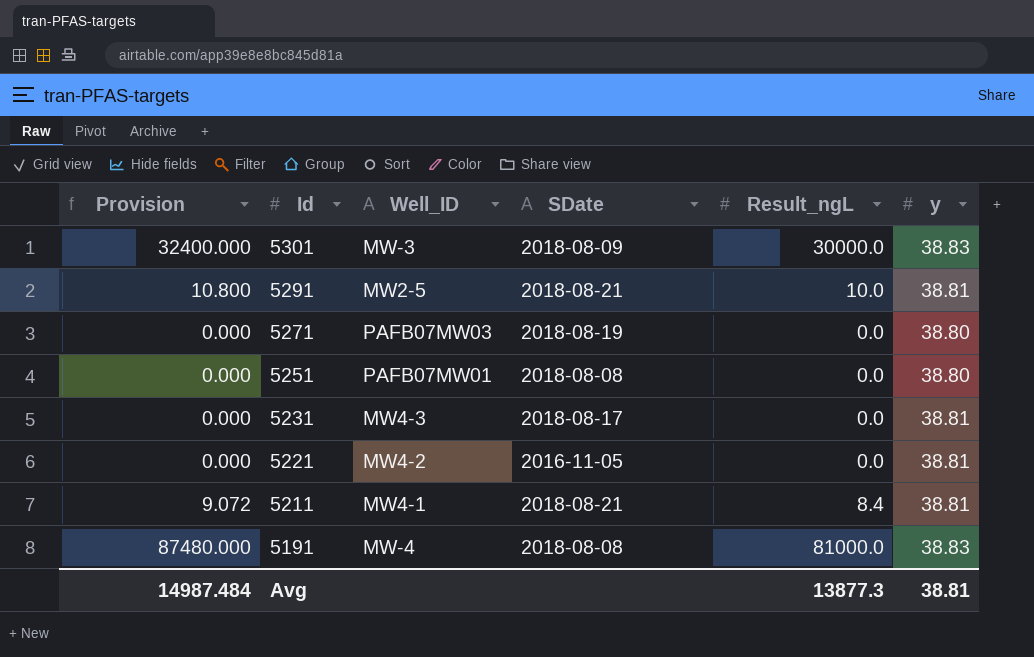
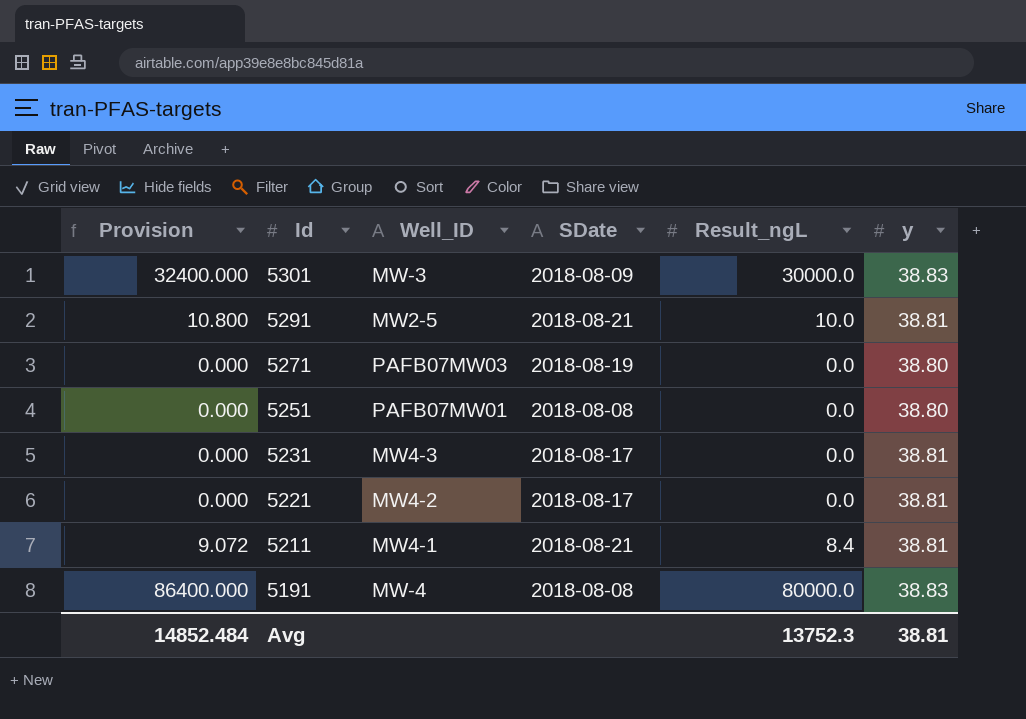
5221 | SDate: 2016-11-05 -> 2018-08-17
5191 | Provision: 87480.000 -> 86400.000
5191 | Result_ngL: 81000.0 -> 80000.0
Avg | Provision: 14987.484 -> 14852.484
Avg | Result_ngL: 13877.3 -> 13752.3

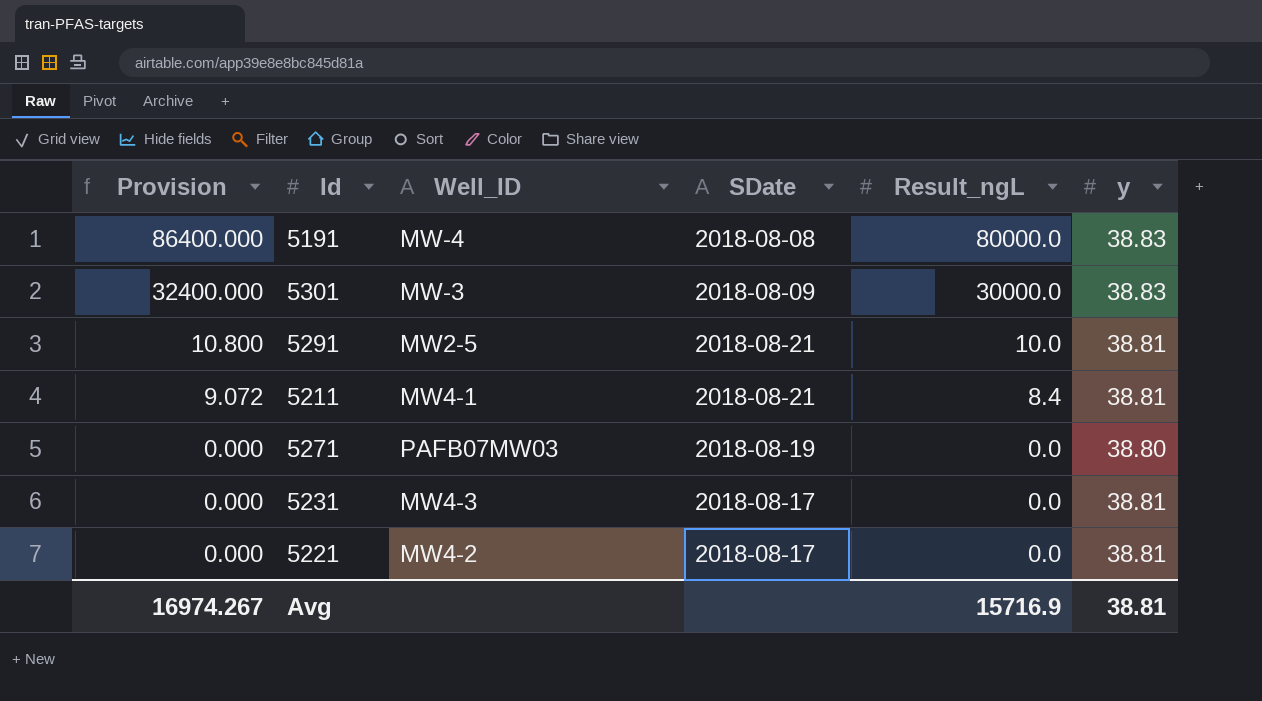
row order: Id descending -> Provision descending
row 5251: 0.000 | PAFB07MW01 | 2018-08-08 | 0.0 | 38.80 -> none
Avg | Provision: 14852.484 -> 16974.267
Avg | Result_ngL: 13752.3 -> 15716.9

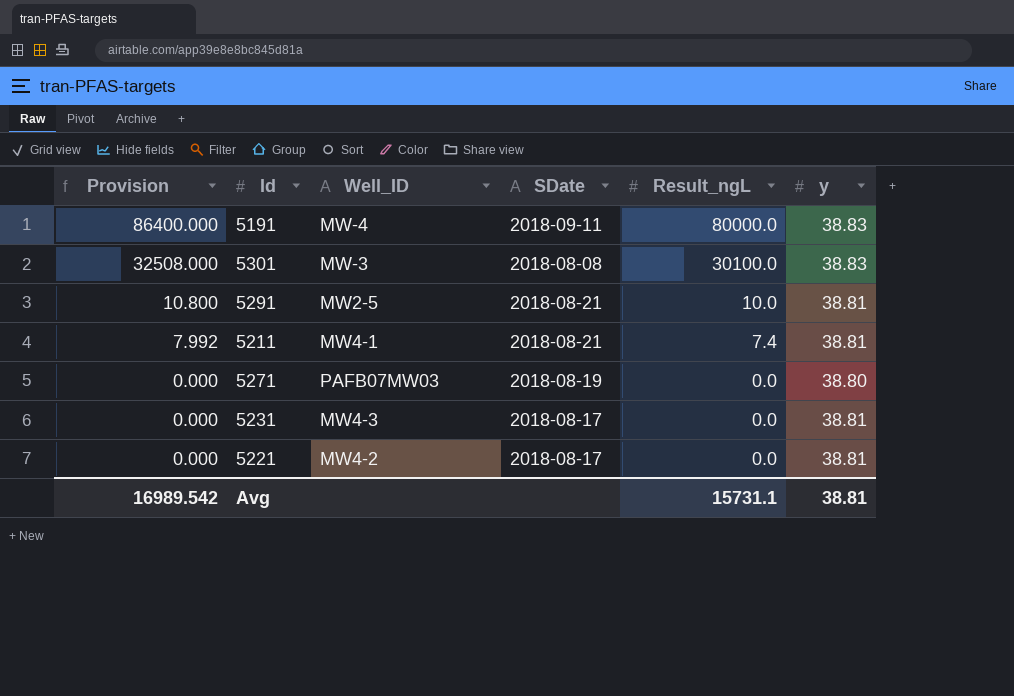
5191 | SDate: 2018-08-08 -> 2018-09-11
5301 | Provision: 32400.000 -> 32508.000
5301 | SDate: 2018-08-09 -> 2018-08-08
5301 | Result_ngL: 30000.0 -> 30100.0
5211 | Provision: 9.072 -> 7.992
5211 | Result_ngL: 8.4 -> 7.4
Avg | Provision: 16974.267 -> 16989.542
Avg | Result_ngL: 15716.9 -> 15731.1

